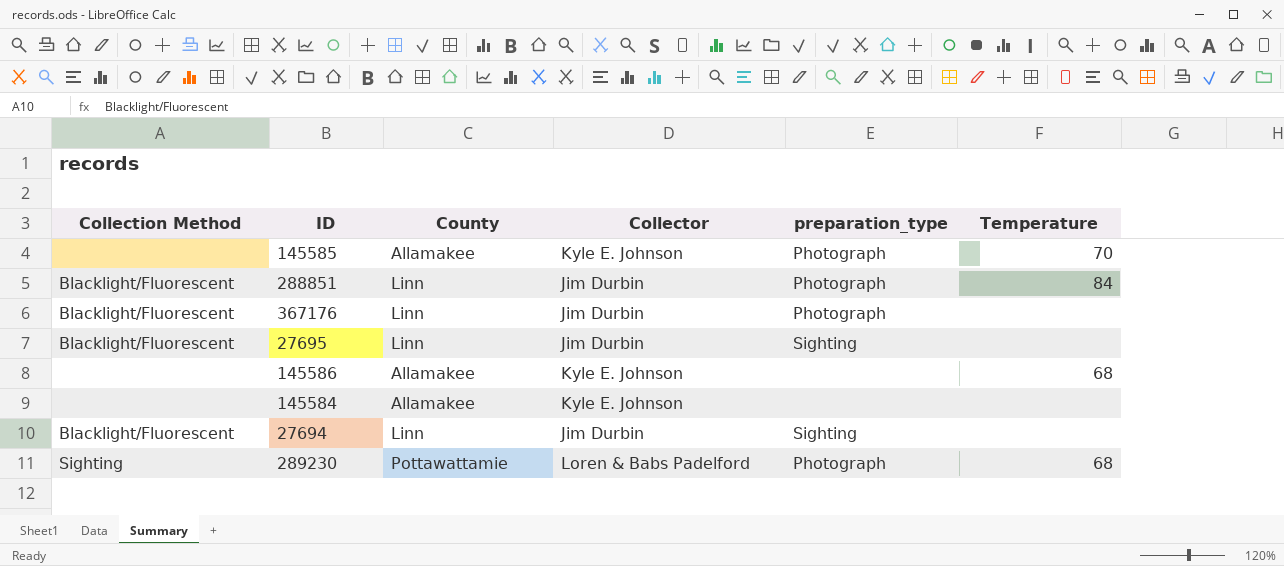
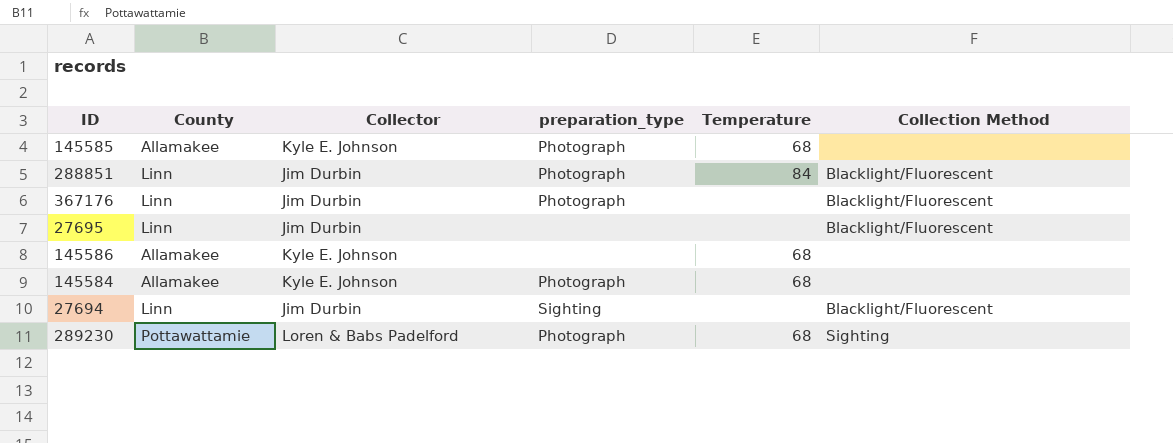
column Collection Method | position: 1 -> 6
145585 | Temperature: 70 -> 68
27695 | preparation_type: Sighting -> none
145584 | preparation_type: none -> Photograph
145584 | Temperature: none -> 68

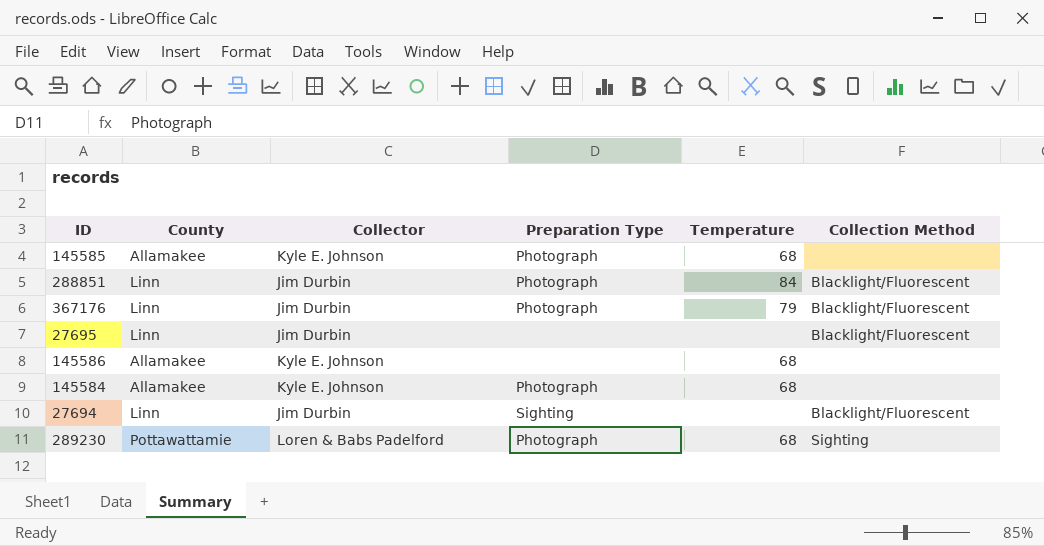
column name: preparation_type -> Preparation Type
367176 | Temperature: none -> 79

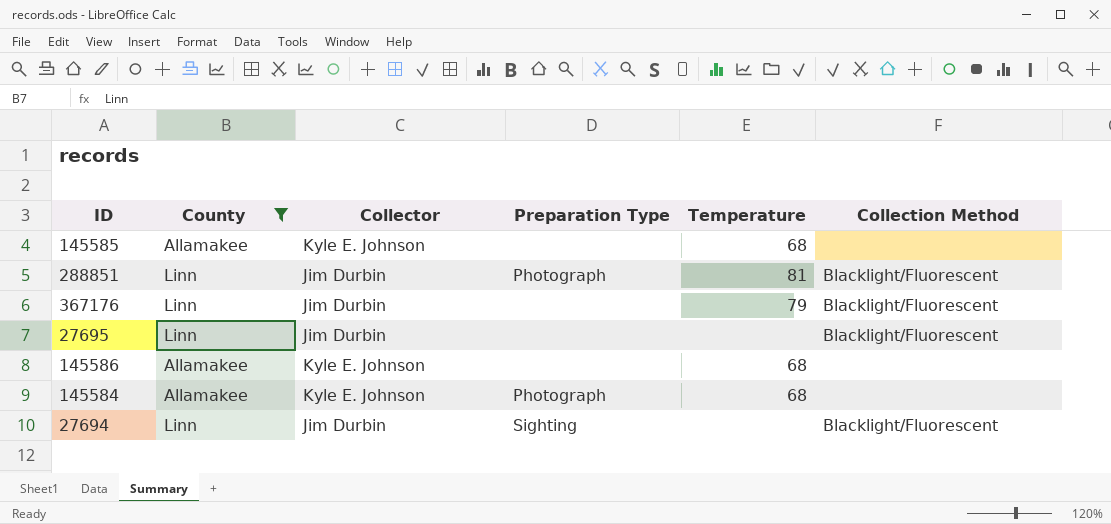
filter: none -> County != Pottawattamie
145585 | Preparation Type: Photograph -> none
288851 | Temperature: 84 -> 81
367176 | Preparation Type: Photograph -> none

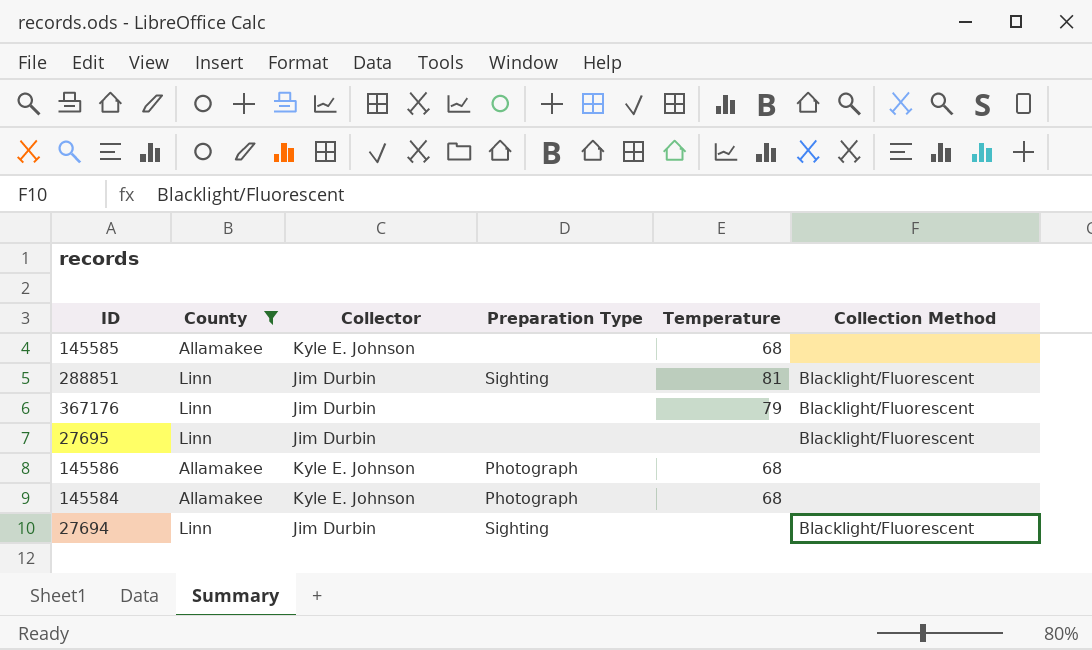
288851 | Preparation Type: Photograph -> Sighting
145586 | Preparation Type: none -> Photograph

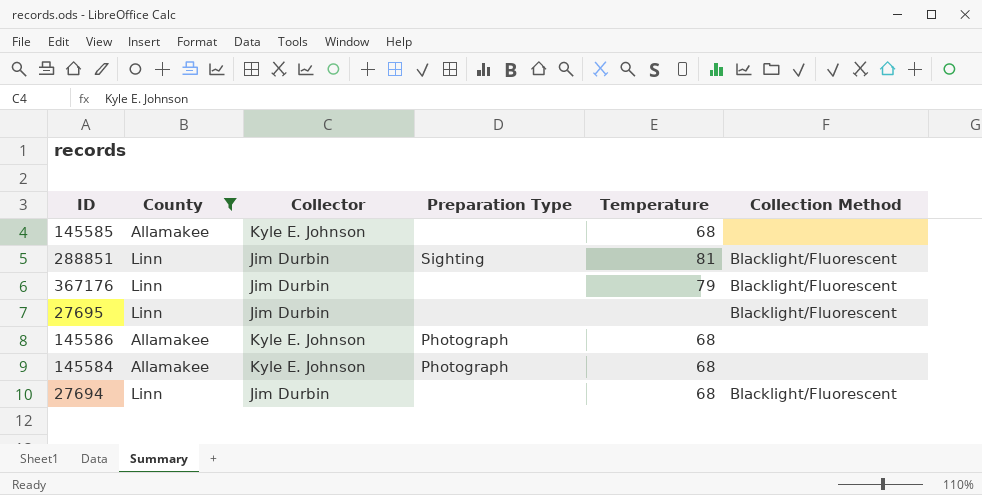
27694 | Preparation Type: Sighting -> none
27694 | Temperature: none -> 68

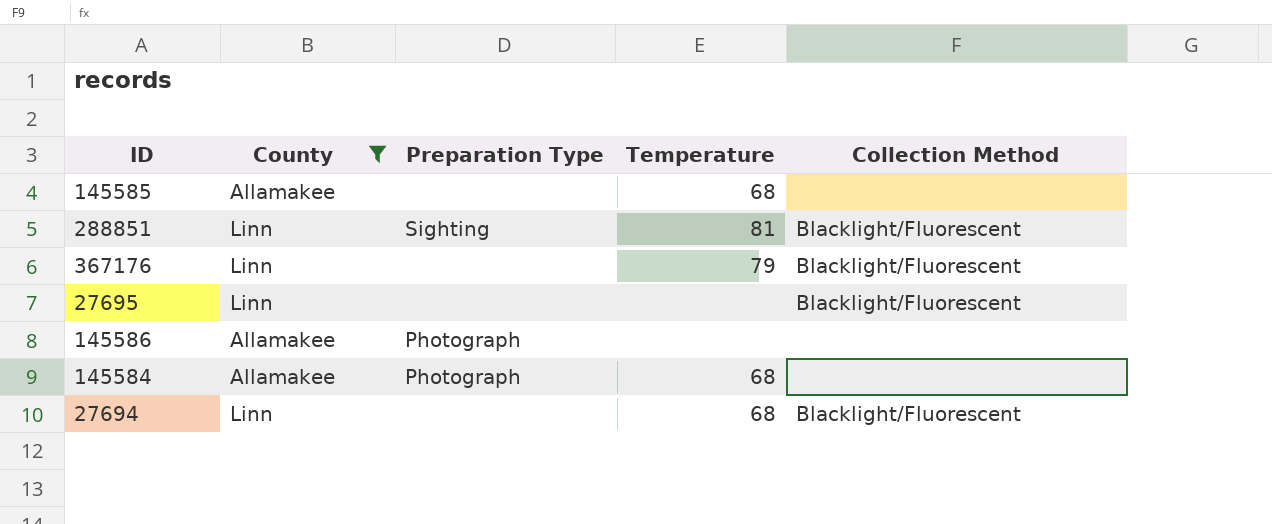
column Collector | position: 3 -> none
145586 | Temperature: 68 -> none

